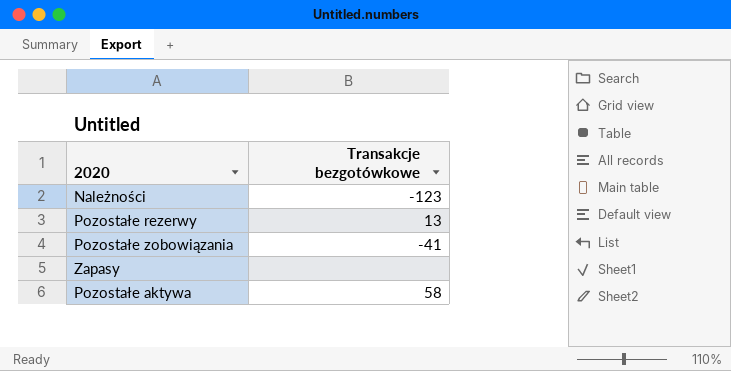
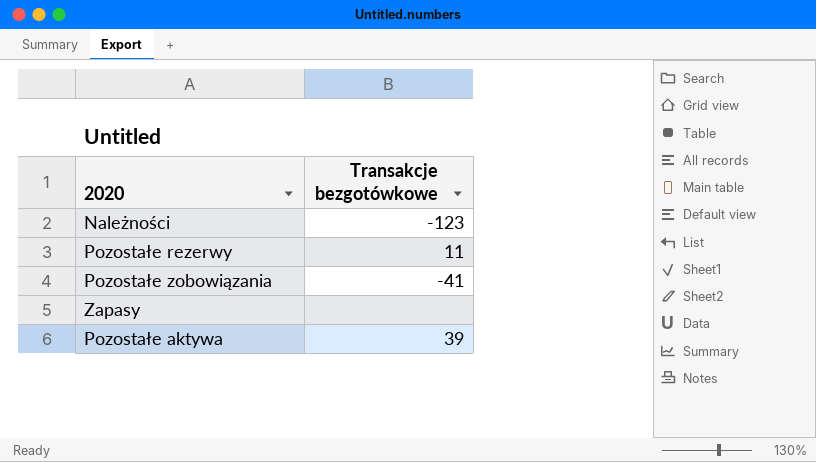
Pozostałe rezerwy | Transakcje bezgotówkowe: 13 -> 11
Pozostałe aktywa | Transakcje bezgotówkowe: 58 -> 39

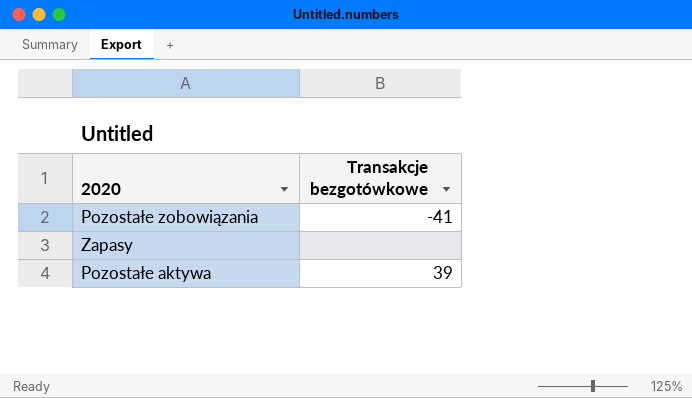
row Należności: -123 -> none
row Pozostałe rezerwy: 11 -> none

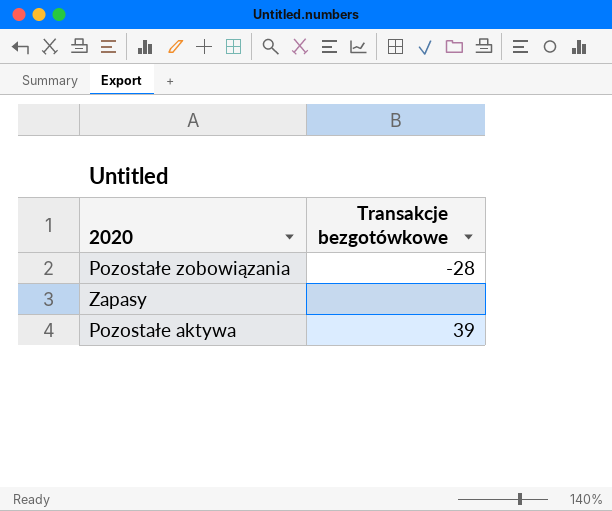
Pozostałe zobowiązania | Transakcje bezgotówkowe: -41 -> -28

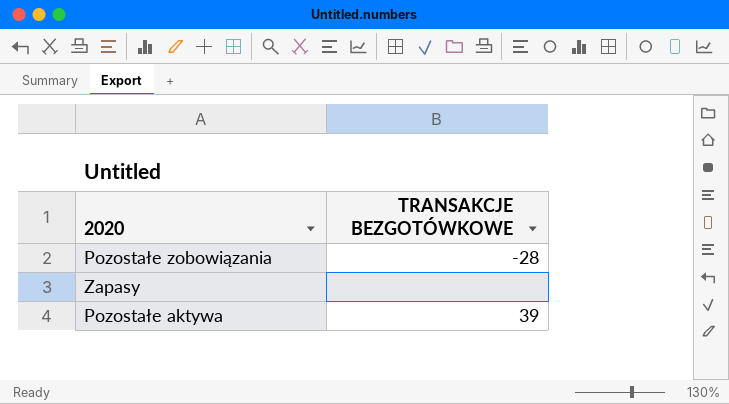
column name: Transakcje bezgotówkowe -> TRANSAKCJE BEZGOTÓWKOWE

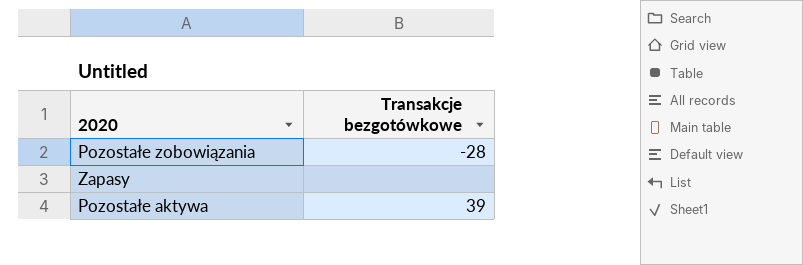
column name: TRANSAKCJE BEZGOTÓWKOWE -> Transakcje bezgotówkowe

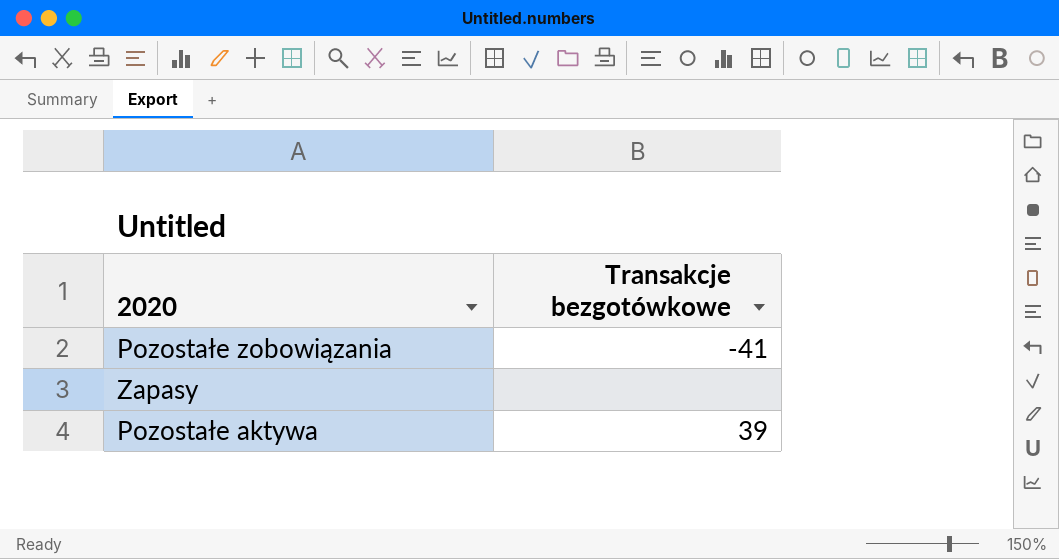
Pozostałe zobowiązania | Transakcje bezgotówkowe: -28 -> -41

